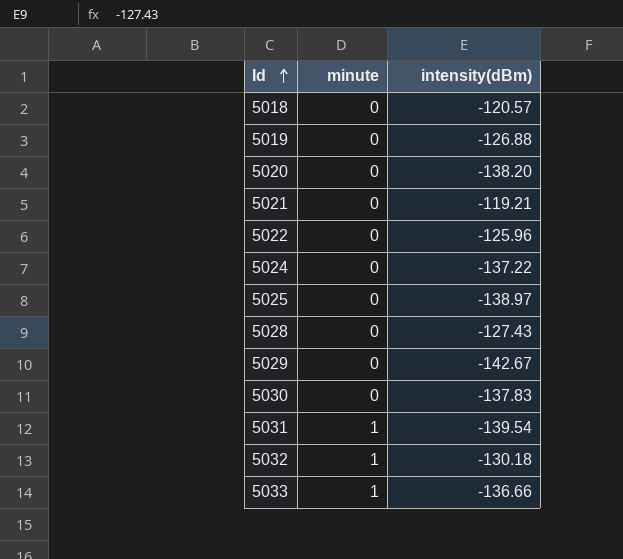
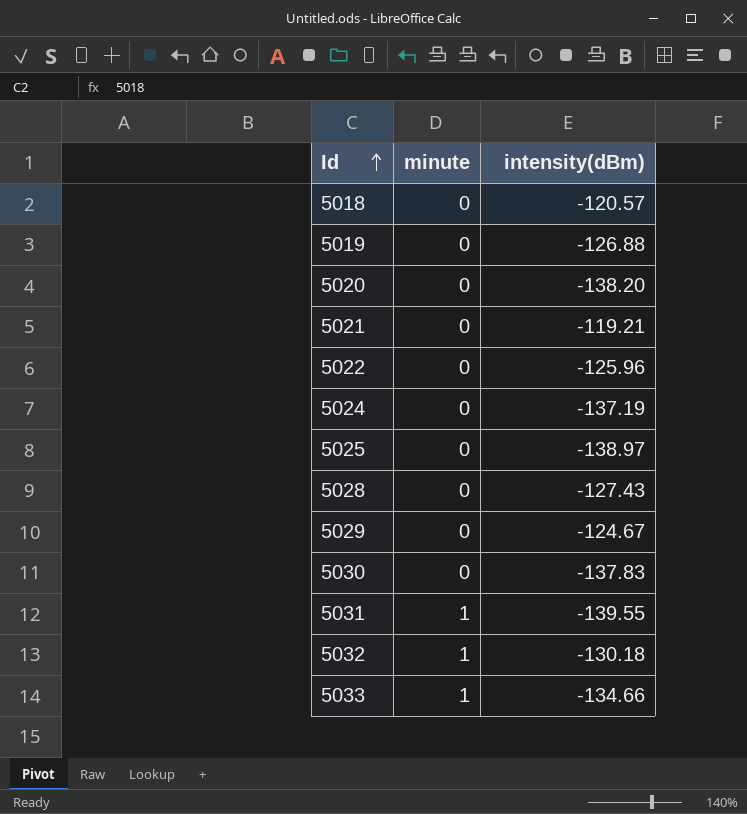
5024 | intensity(dBm): -137.22 -> -137.19
5029 | intensity(dBm): -142.67 -> -124.67
5031 | intensity(dBm): -139.54 -> -139.55
5033 | intensity(dBm): -136.66 -> -134.66

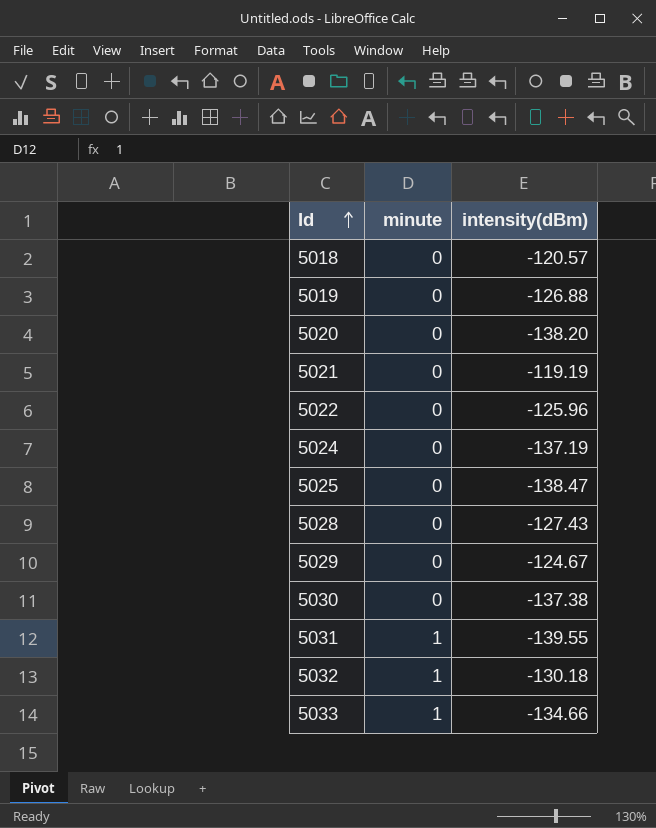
5021 | intensity(dBm): -119.21 -> -119.19
5025 | intensity(dBm): -138.97 -> -138.47
5030 | intensity(dBm): -137.83 -> -137.38

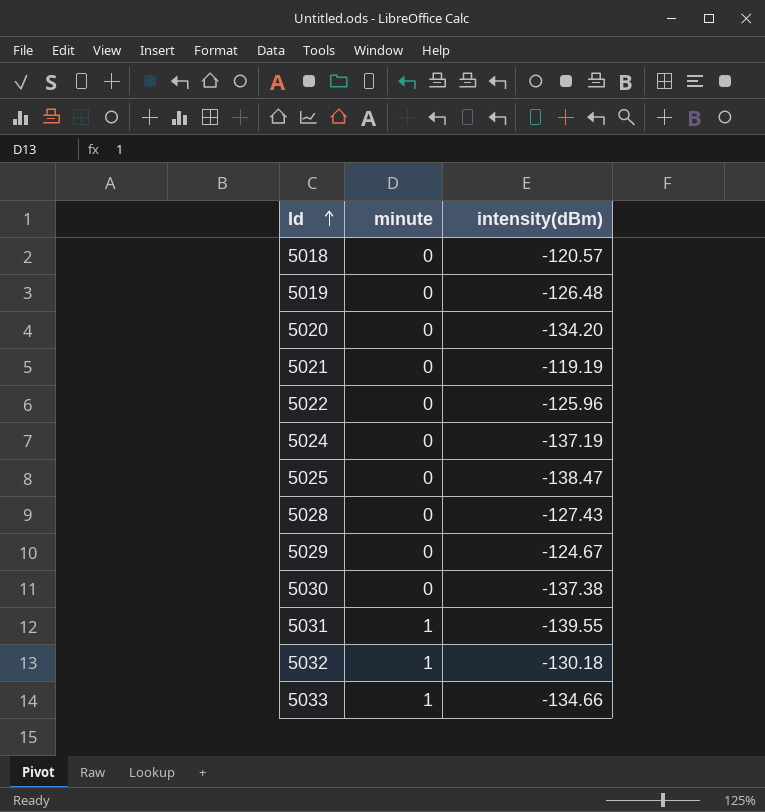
5019 | intensity(dBm): -126.88 -> -126.48
5020 | intensity(dBm): -138.20 -> -134.20

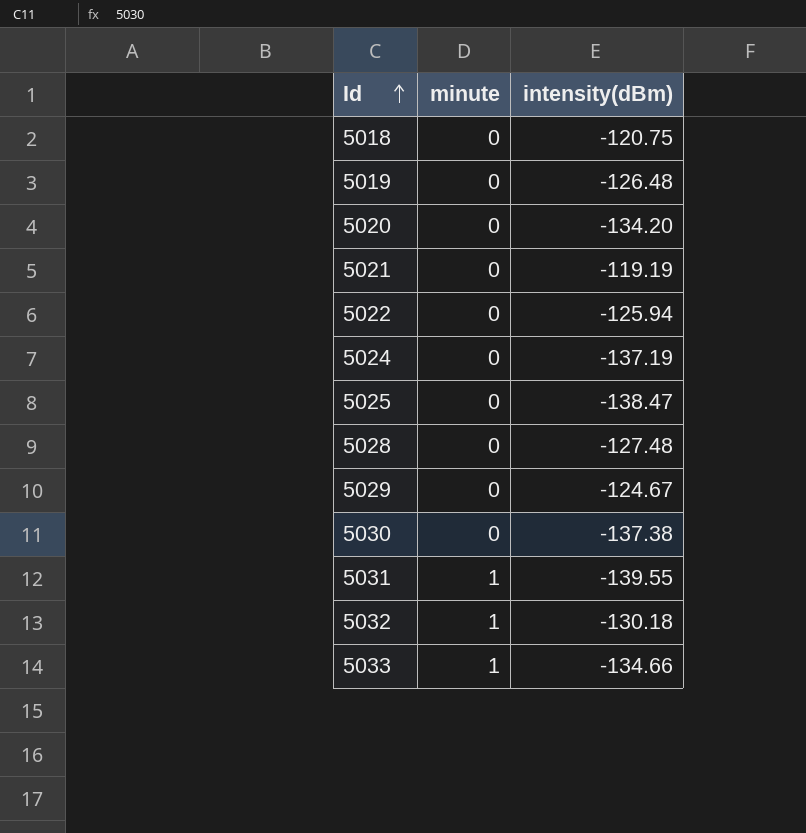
5018 | intensity(dBm): -120.57 -> -120.75
5022 | intensity(dBm): -125.96 -> -125.94
5028 | intensity(dBm): -127.43 -> -127.48

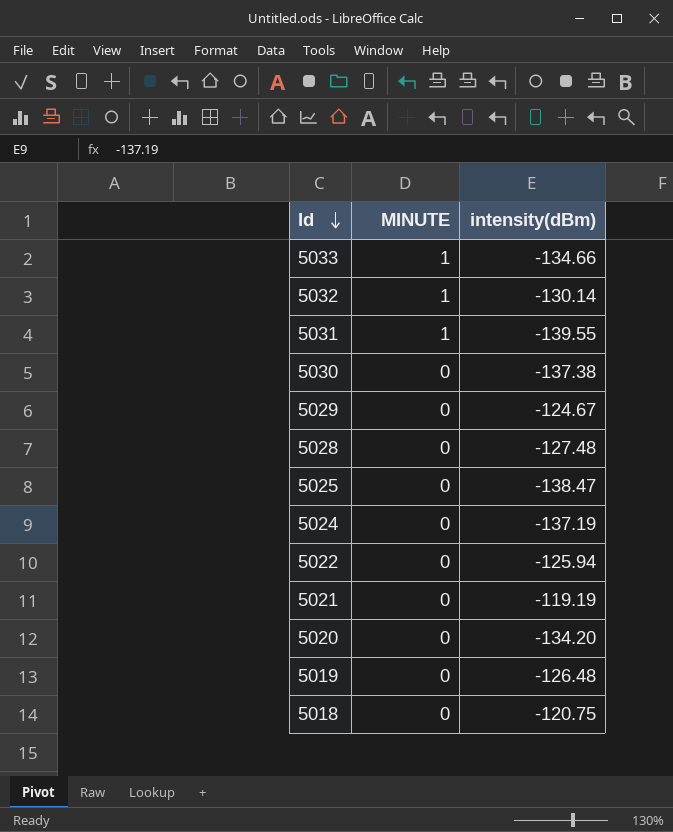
row order: Id ascending -> Id descending
column name: minute -> MINUTE
5032 | intensity(dBm): -130.18 -> -130.14

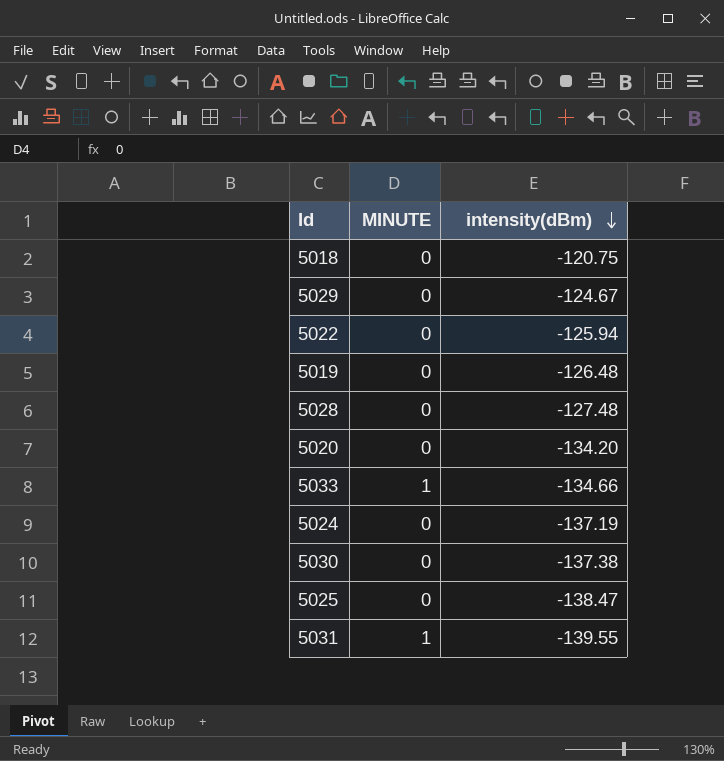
row order: Id descending -> intensity(dBm) descending
row 5032: 1 | -130.14 -> none
row 5021: 0 | -119.19 -> none

